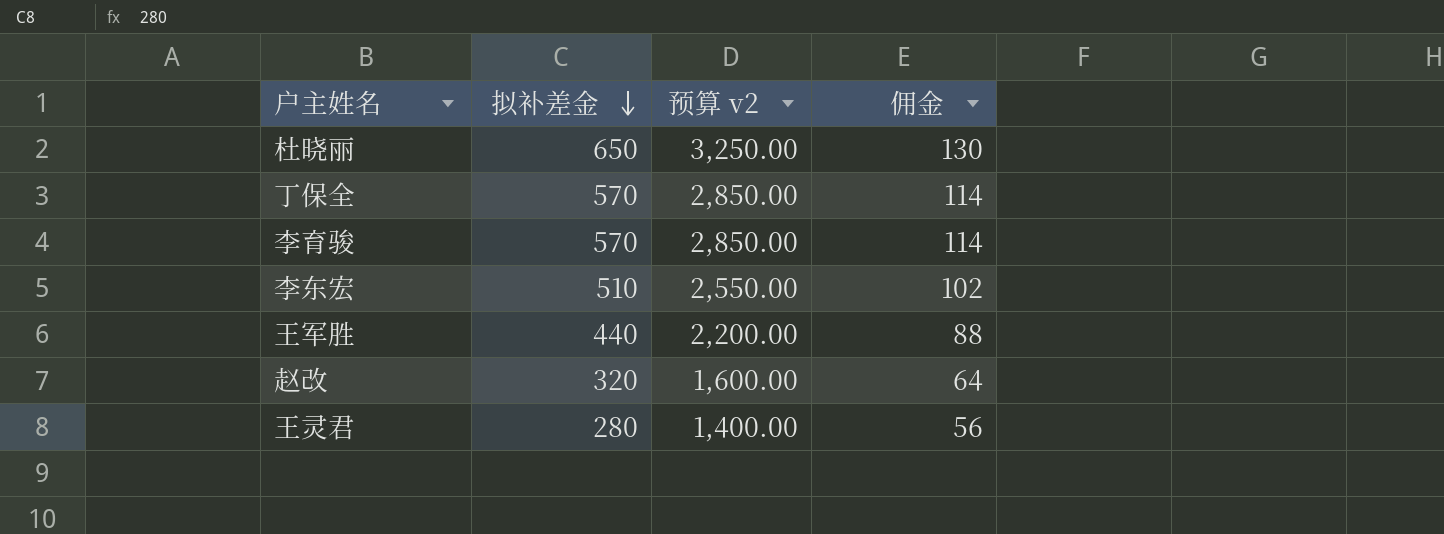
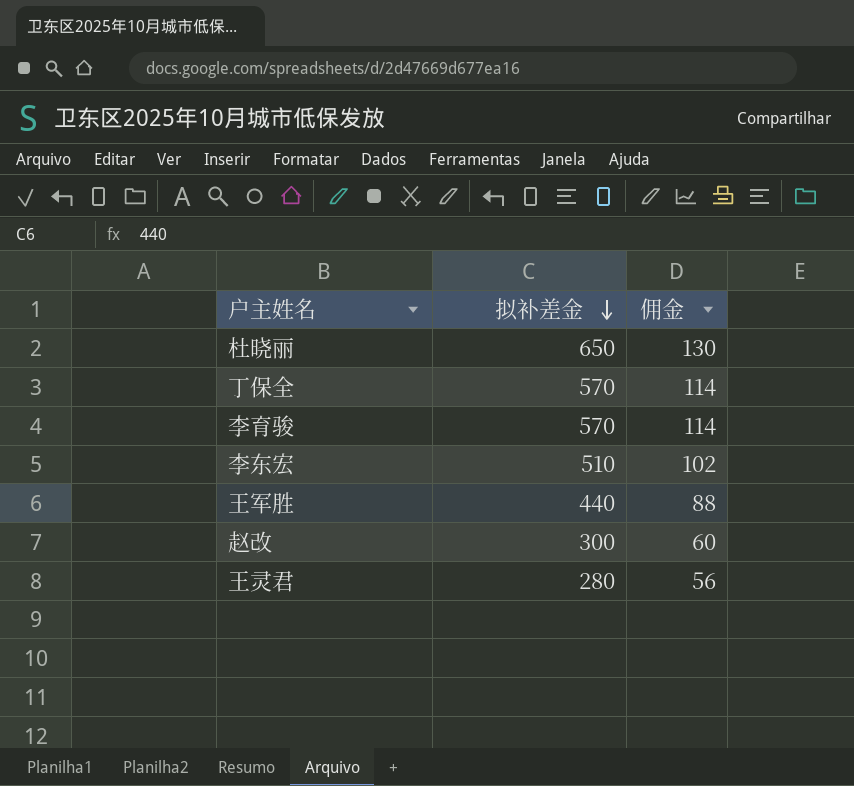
column 预算 v2 | formula: [拟补差金] * 5 -> none
赵改 | 拟补差金: 320 -> 300
赵改 | 佣金: 64 -> 60

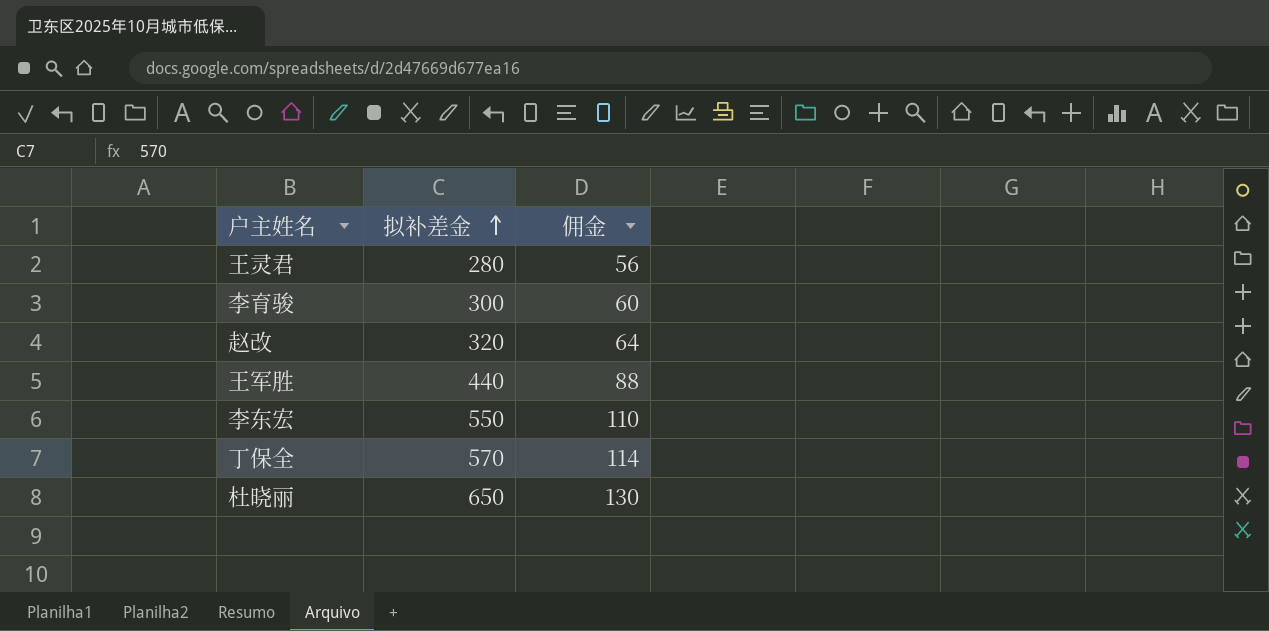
row order: 拟补差金 descending -> 拟补差金 ascending
李育骏 | 拟补差金: 570 -> 300
李育骏 | 佣金: 114 -> 60
赵改 | 拟补差金: 300 -> 320
赵改 | 佣金: 60 -> 64
李东宏 | 拟补差金: 510 -> 550
李东宏 | 佣金: 102 -> 110

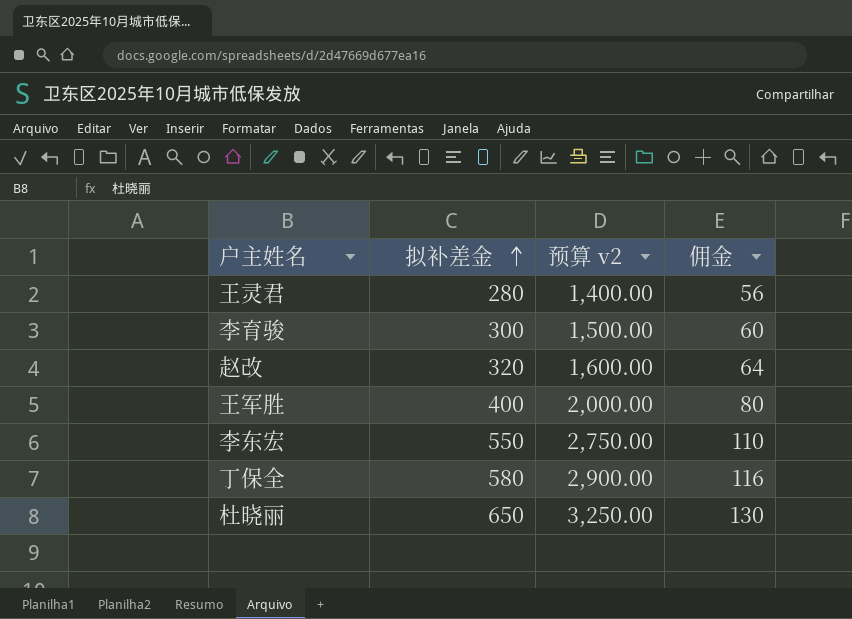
column 预算 v2 | formula: none -> [拟补差金] * 5
王军胜 | 拟补差金: 440 -> 400
王军胜 | 佣金: 88 -> 80
丁保全 | 拟补差金: 570 -> 580
丁保全 | 佣金: 114 -> 116

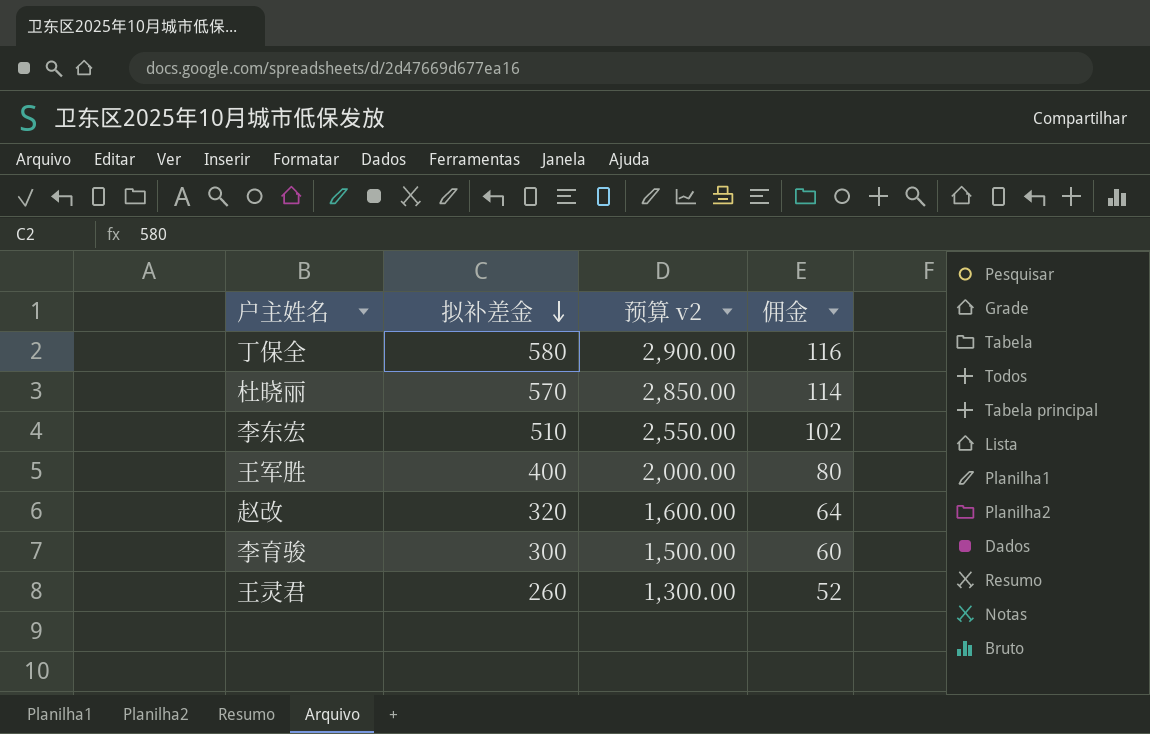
row order: 拟补差金 ascending -> 拟补差金 descending
杜晓丽 | 拟补差金: 650 -> 570
杜晓丽 | 预算 v2: 3,250.00 -> 2,850.00
杜晓丽 | 佣金: 130 -> 114
李东宏 | 拟补差金: 550 -> 510
李东宏 | 预算 v2: 2,750.00 -> 2,550.00
李东宏 | 佣金: 110 -> 102
王灵君 | 拟补差金: 280 -> 260
王灵君 | 预算 v2: 1,400.00 -> 1,300.00
王灵君 | 佣金: 56 -> 52

